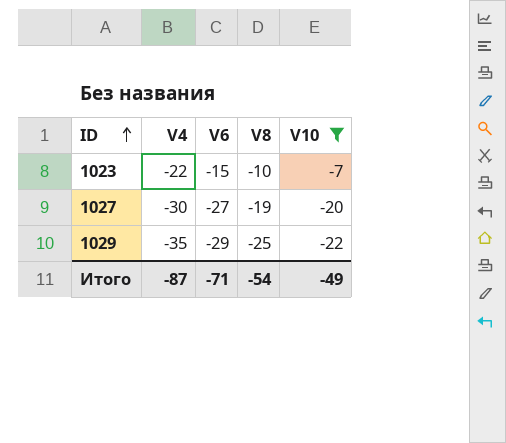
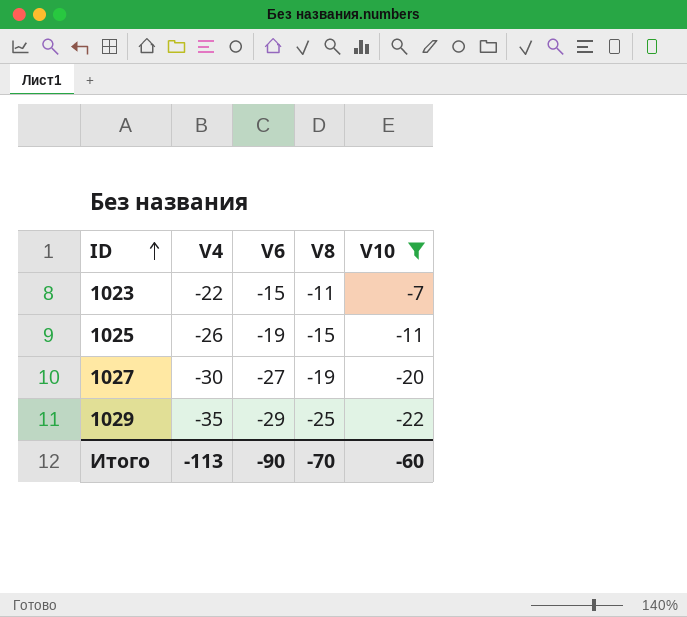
1023 | V8: -10 -> -11
row 1025: none -> -26 | -19 | -15 | -11
Итого | V4: -87 -> -113
Итого | V6: -71 -> -90
Итого | V8: -54 -> -70
Итого | V10: -49 -> -60

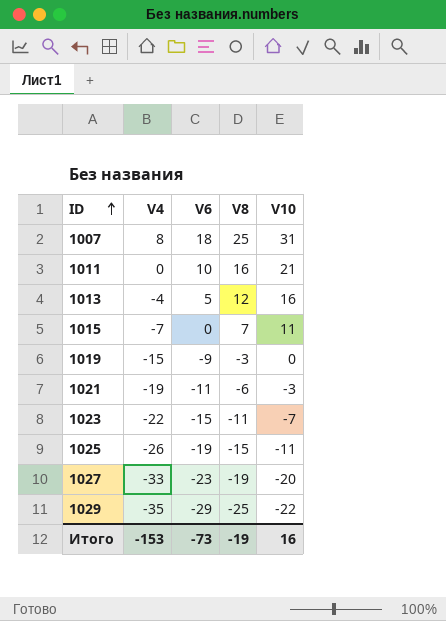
filter: V10 <= -7 -> none
1027 | V4: -30 -> -33
1027 | V6: -27 -> -23
Итого | V4: -113 -> -153
Итого | V6: -90 -> -73
Итого | V8: -70 -> -19
Итого | V10: -60 -> 16

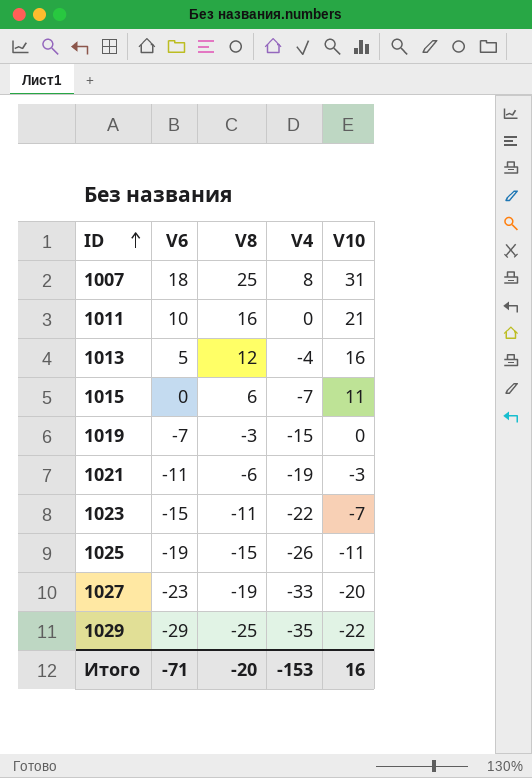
column V4 | position: 2 -> 4
1015 | V8: 7 -> 6
1019 | V6: -9 -> -7
Итого | V6: -73 -> -71
Итого | V8: -19 -> -20

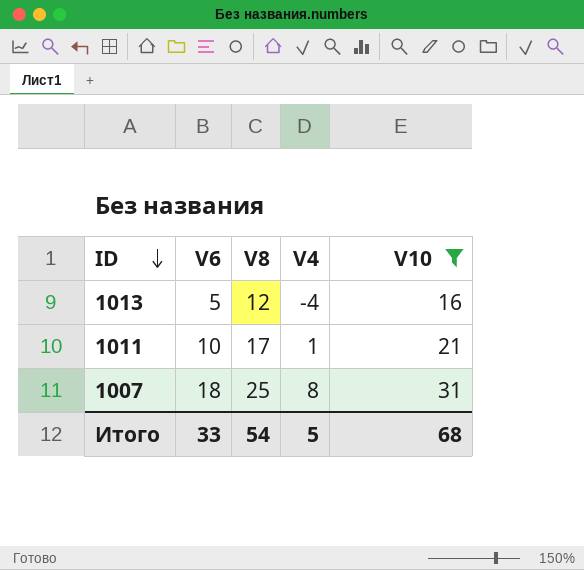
filter: none -> V10 >= 16
row order: ID ascending -> ID descending
1011 | V8: 16 -> 17
1011 | V4: 0 -> 1
Итого | V6: -71 -> 33
Итого | V8: -20 -> 54
Итого | V4: -153 -> 5
Итого | V10: 16 -> 68

